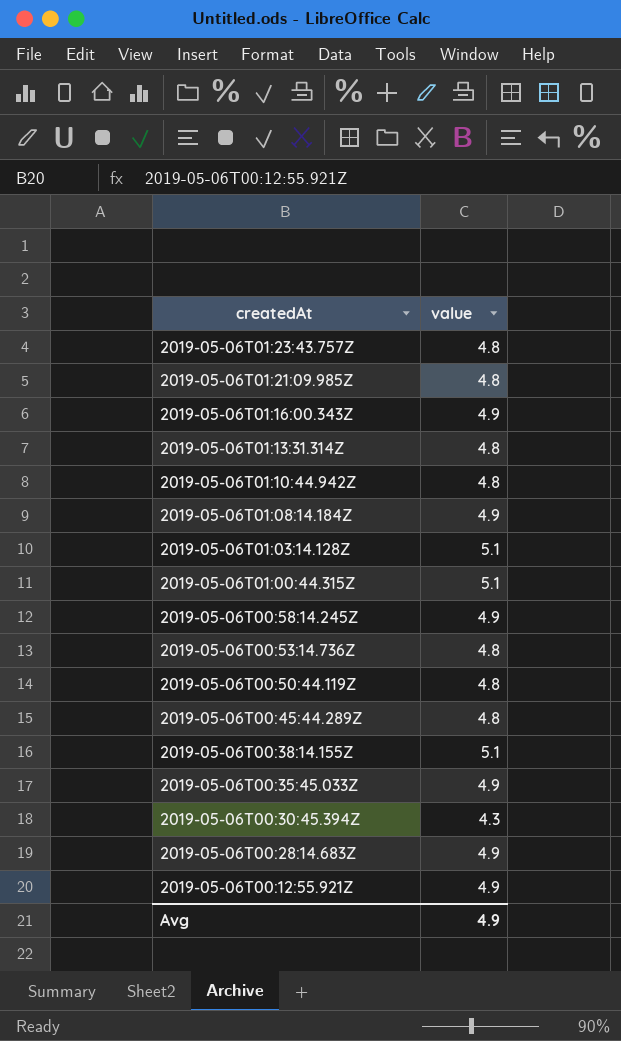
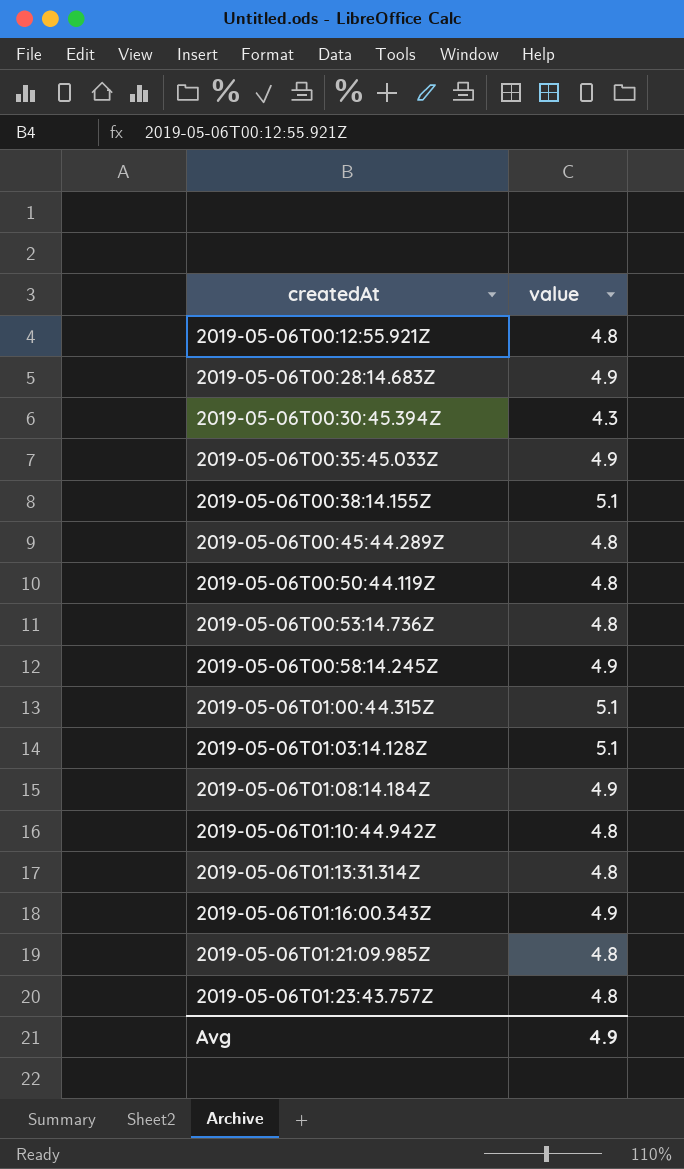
row order: createdAt descending -> createdAt ascending
2019-05-06T00:12:55.921Z | value: 4.9 -> 4.8

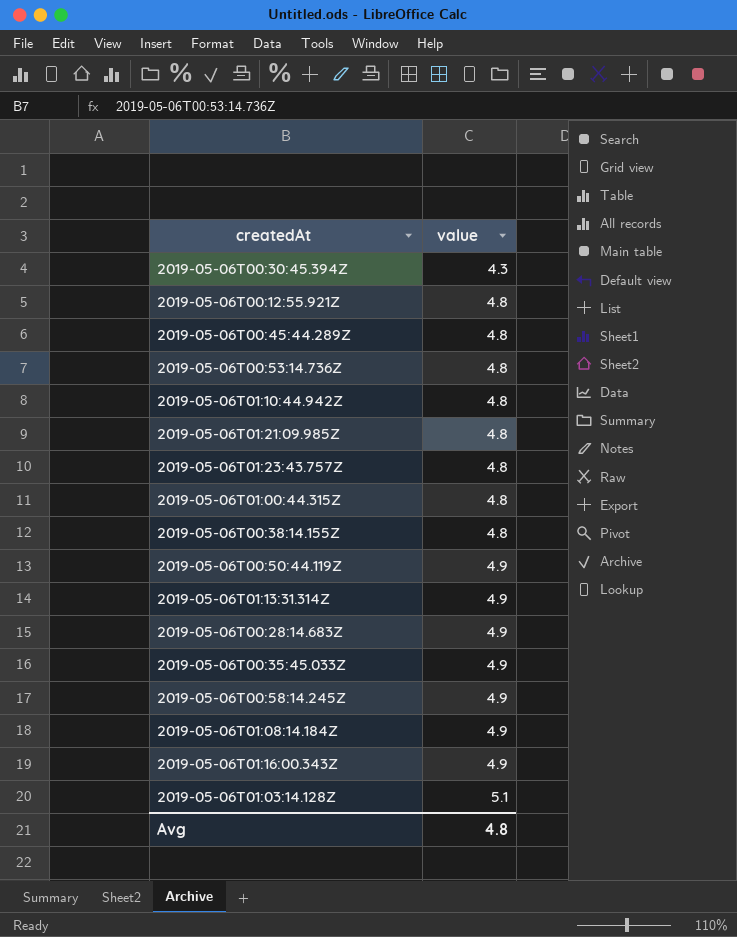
row order: createdAt ascending -> value ascending
2019-05-06T01:00:44.315Z | value: 5.1 -> 4.8
2019-05-06T00:38:14.155Z | value: 5.1 -> 4.8
2019-05-06T00:50:44.119Z | value: 4.8 -> 4.9
2019-05-06T01:13:31.314Z | value: 4.8 -> 4.9
Avg | value: 4.9 -> 4.8

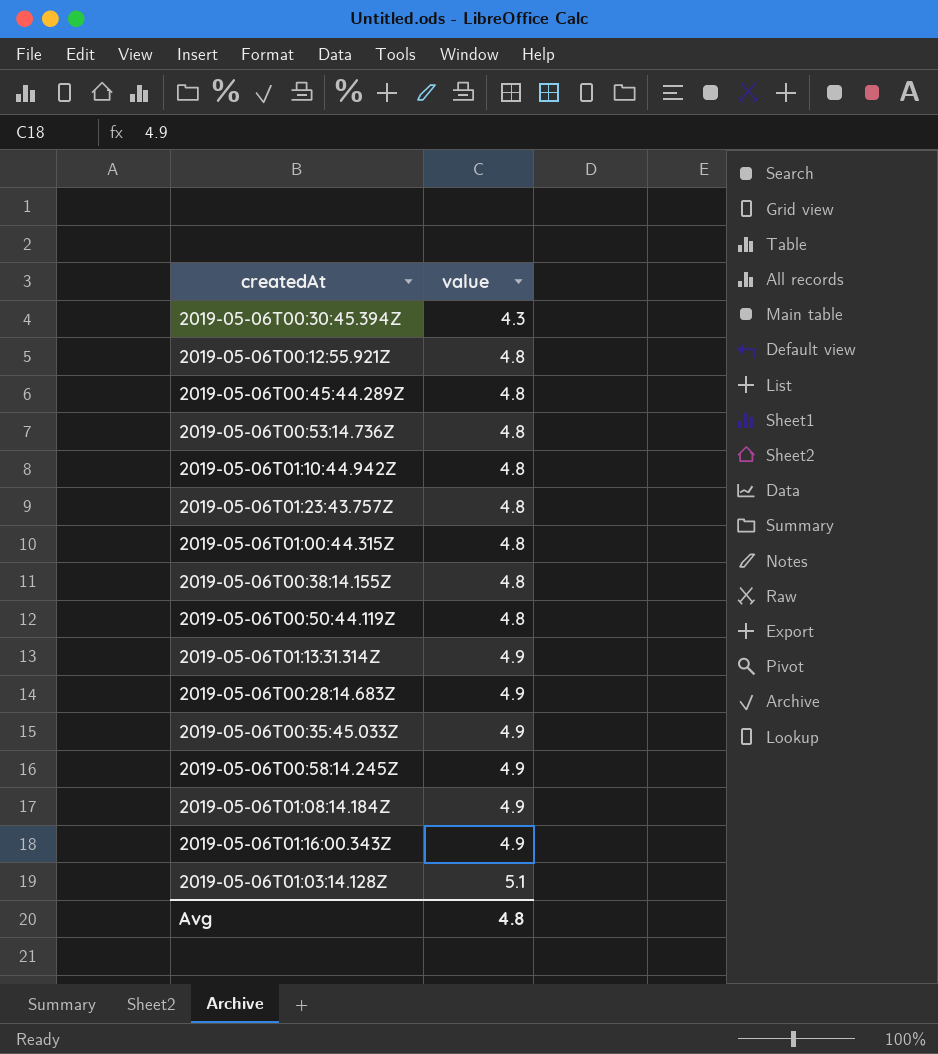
row 2019-05-06T01:21:09.985Z: 4.8 -> none
2019-05-06T00:50:44.119Z | value: 4.9 -> 4.8

